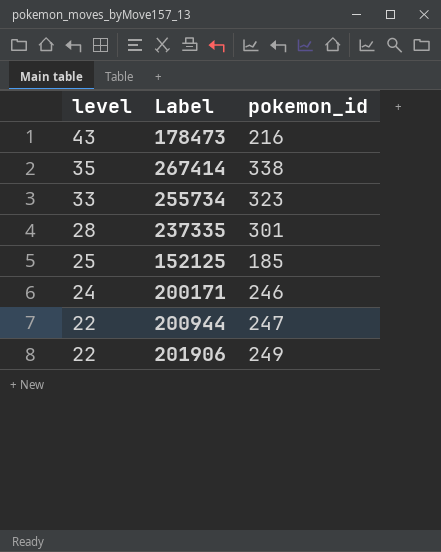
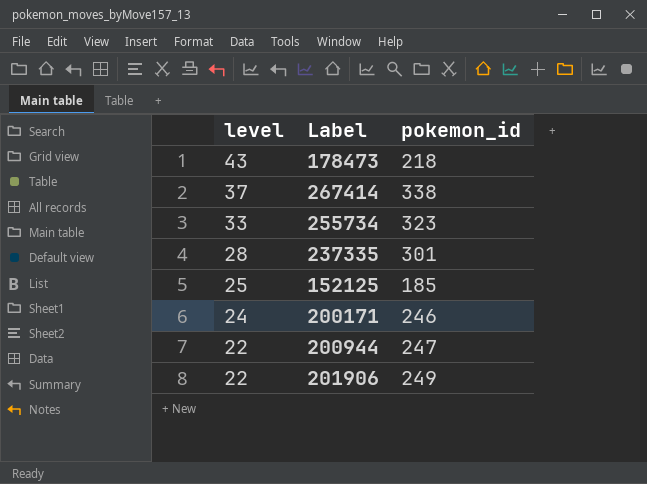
178473 | pokemon_id: 216 -> 218
267414 | level: 35 -> 37

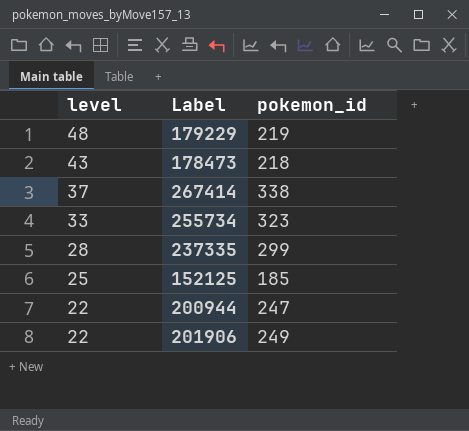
row 200171: 24 | 246 -> none
row 179229: none -> 48 | 219
237335 | pokemon_id: 301 -> 299

